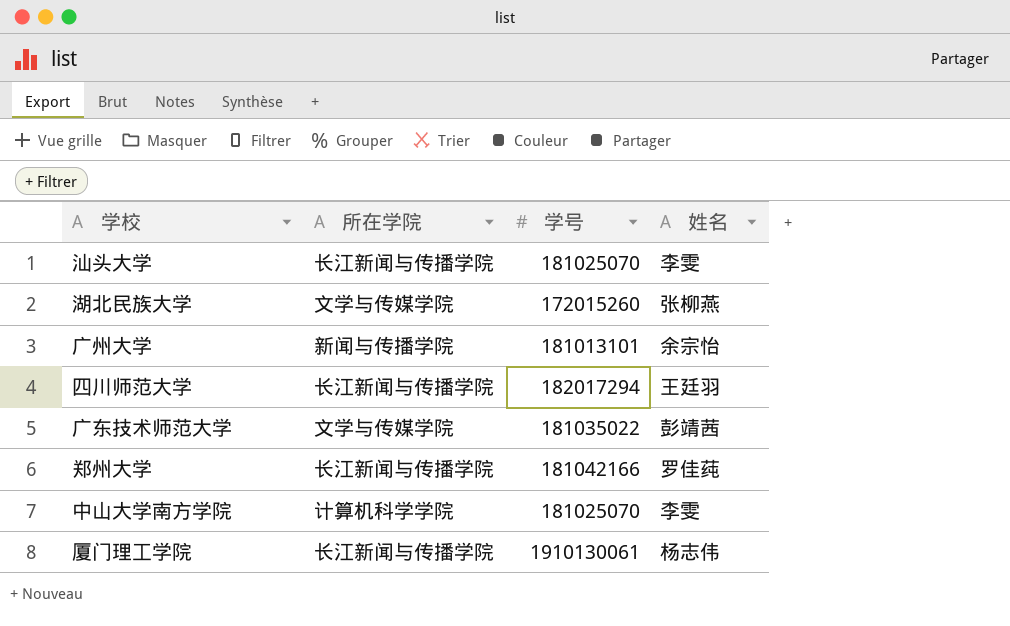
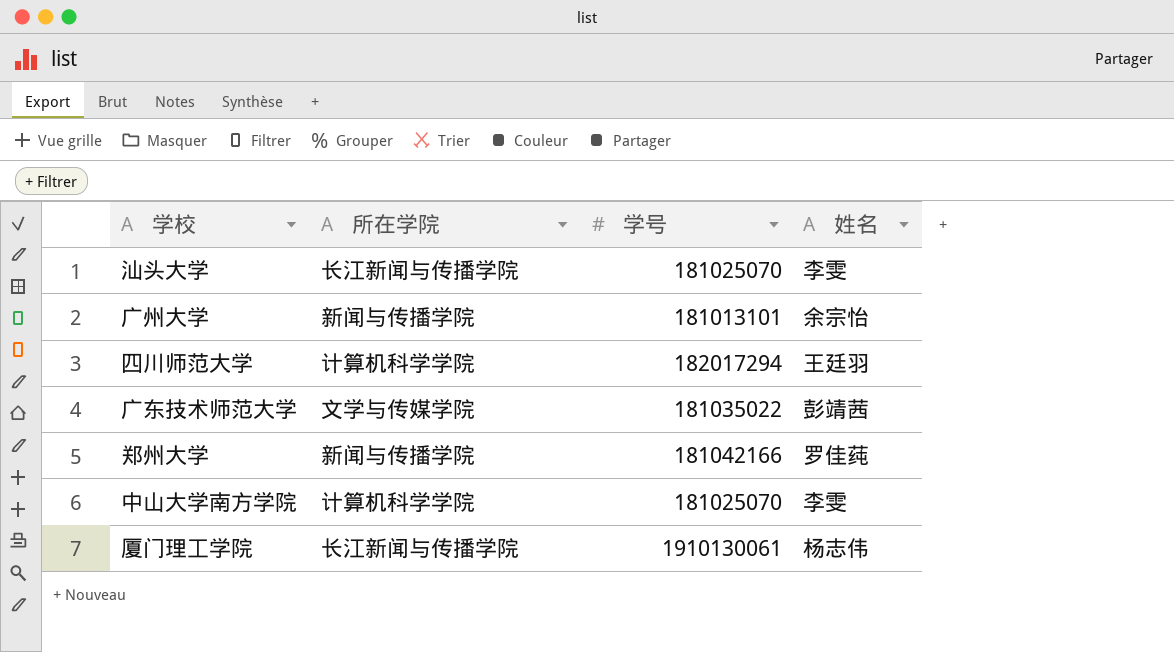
row 湖北民族大学: 文学与传媒学院 | 172015260 | 张柳燕 -> none
四川师范大学 | 所在学院: 长江新闻与传播学院 -> 计算机科学学院
郑州大学 | 所在学院: 长江新闻与传播学院 -> 新闻与传播学院

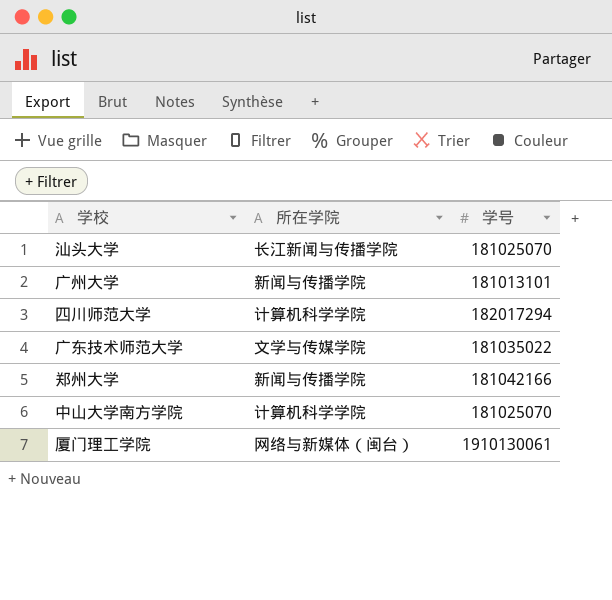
column 姓名 | position: 4 -> none
厦门理工学院 | 所在学院: 长江新闻与传播学院 -> 网络与新媒体（闽台）

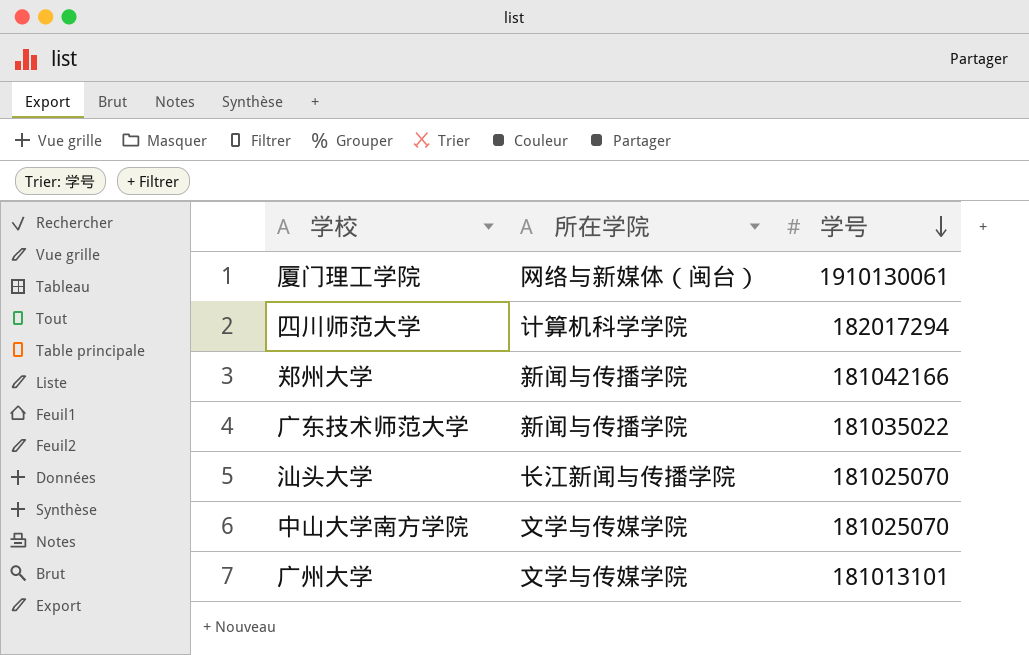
row order: none -> 学号 descending
广东技术师范大学 | 所在学院: 文学与传媒学院 -> 新闻与传播学院
中山大学南方学院 | 所在学院: 计算机科学学院 -> 文学与传媒学院
广州大学 | 所在学院: 新闻与传播学院 -> 文学与传媒学院

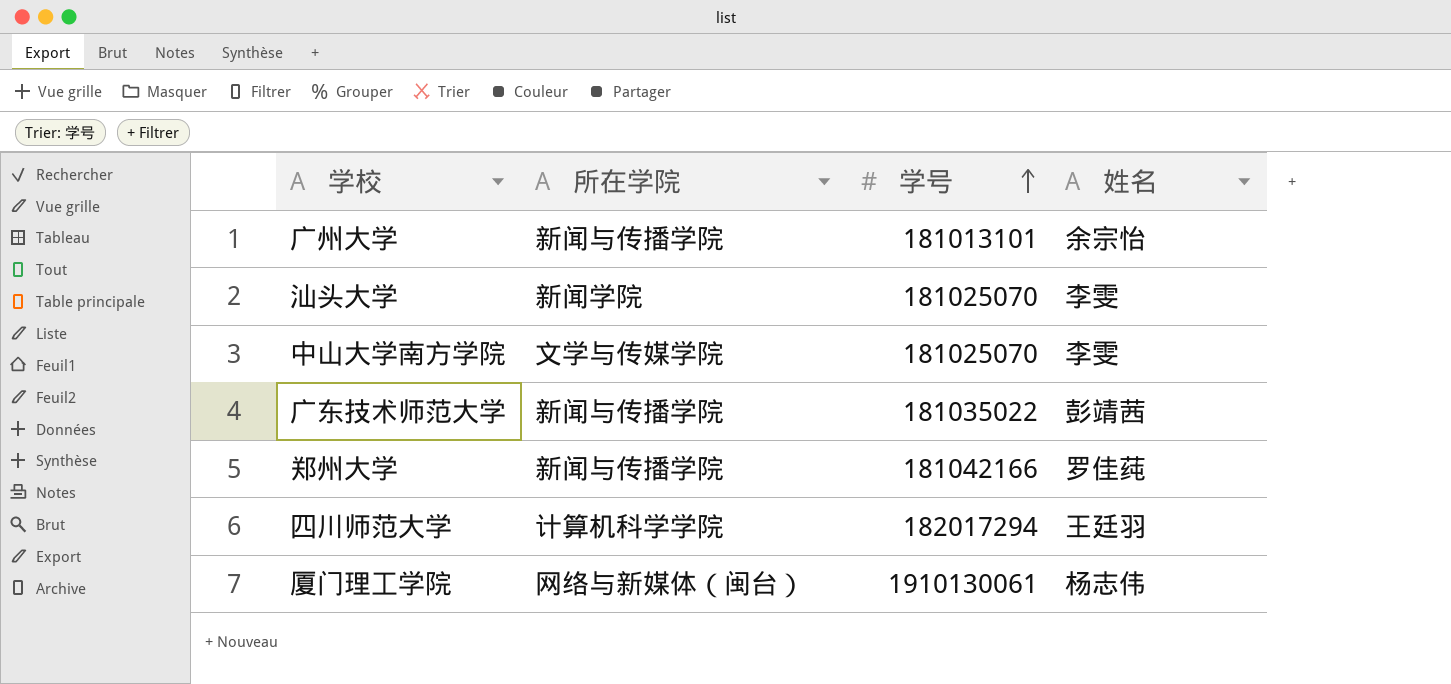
row order: 学号 descending -> 学号 ascending
column 姓名 | position: none -> 4
广州大学 | 所在学院: 文学与传媒学院 -> 新闻与传播学院
汕头大学 | 所在学院: 长江新闻与传播学院 -> 新闻学院

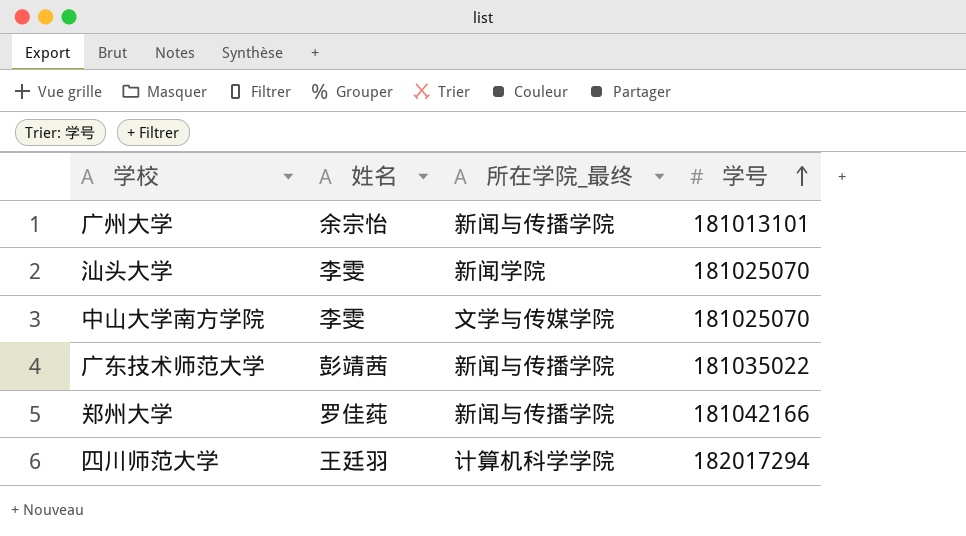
column 姓名 | position: 4 -> 2
column name: 所在学院 -> 所在学院_最终
row 厦门理工学院: 网络与新媒体（闽台） | 1910130061 | 杨志伟 -> none

